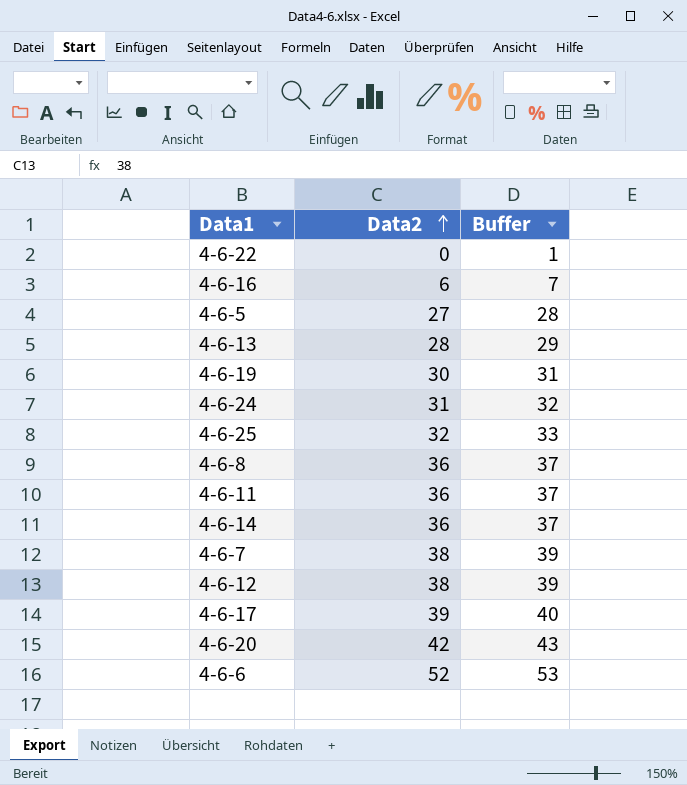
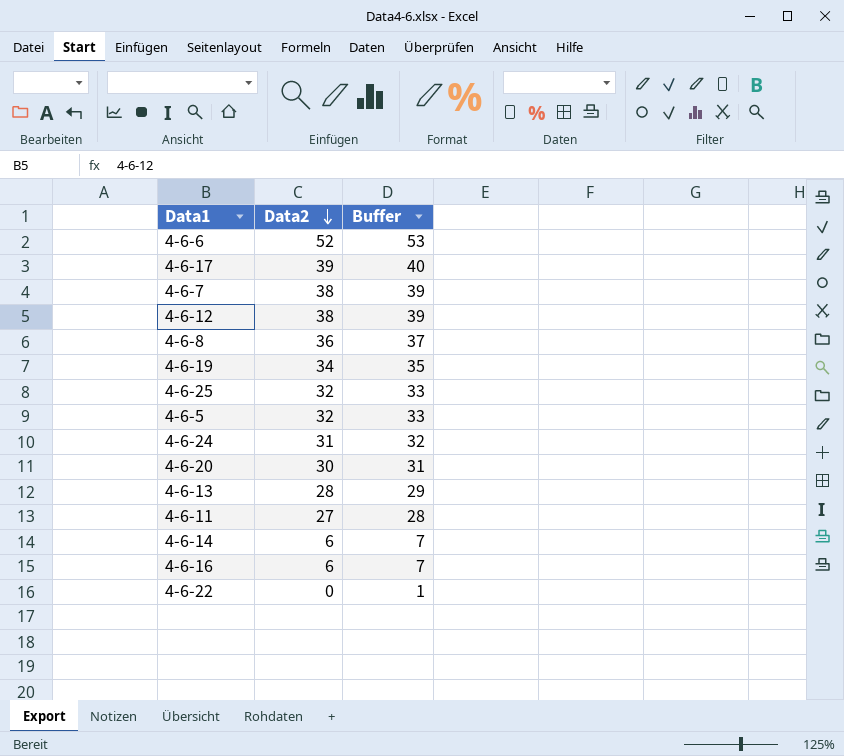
row order: Data2 ascending -> Data2 descending
4-6-19 | Data2: 30 -> 34
4-6-19 | Buffer: 31 -> 35
4-6-5 | Data2: 27 -> 32
4-6-5 | Buffer: 28 -> 33
4-6-20 | Data2: 42 -> 30
4-6-20 | Buffer: 43 -> 31
4-6-11 | Data2: 36 -> 27
4-6-11 | Buffer: 37 -> 28
4-6-14 | Data2: 36 -> 6
4-6-14 | Buffer: 37 -> 7

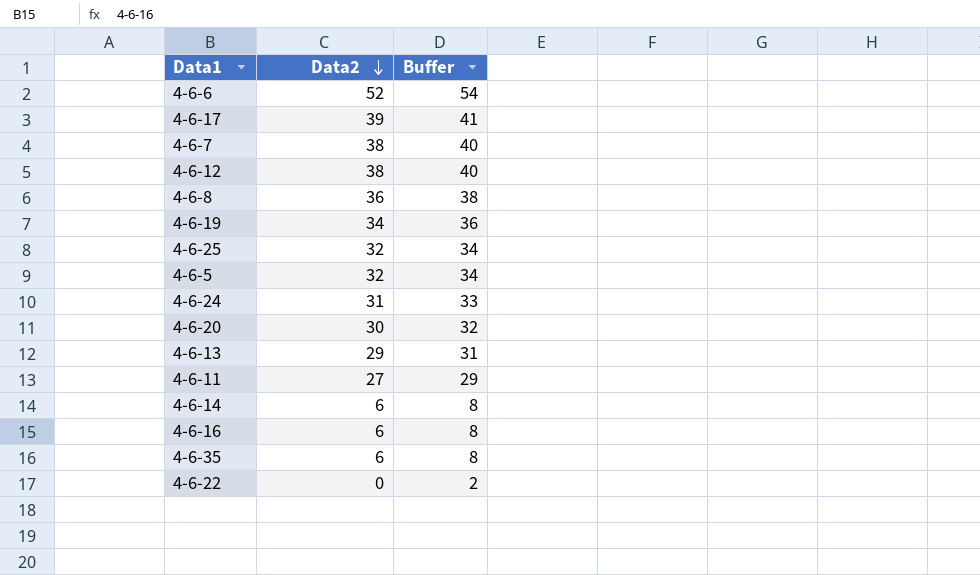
column Buffer | formula: [Data2] + 1 -> [Data2] + 2
4-6-13 | Data2: 28 -> 29
row 4-6-35: none -> 6 | 8

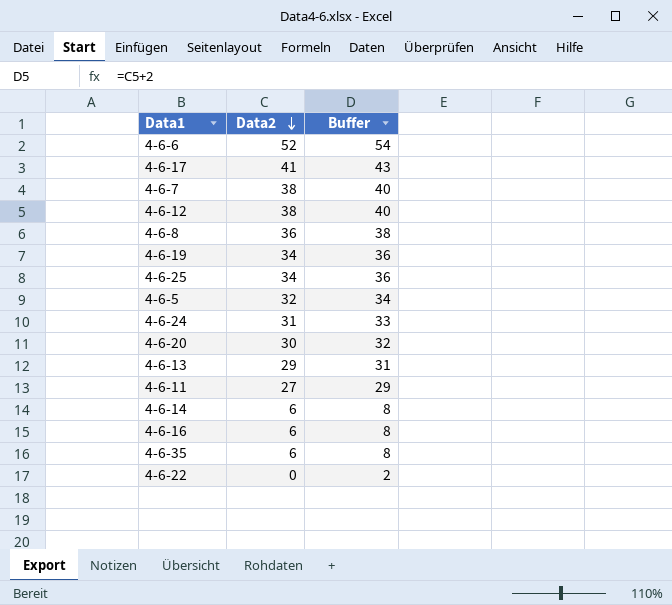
4-6-17 | Data2: 39 -> 41
4-6-17 | Buffer: 41 -> 43
4-6-25 | Data2: 32 -> 34
4-6-25 | Buffer: 34 -> 36

